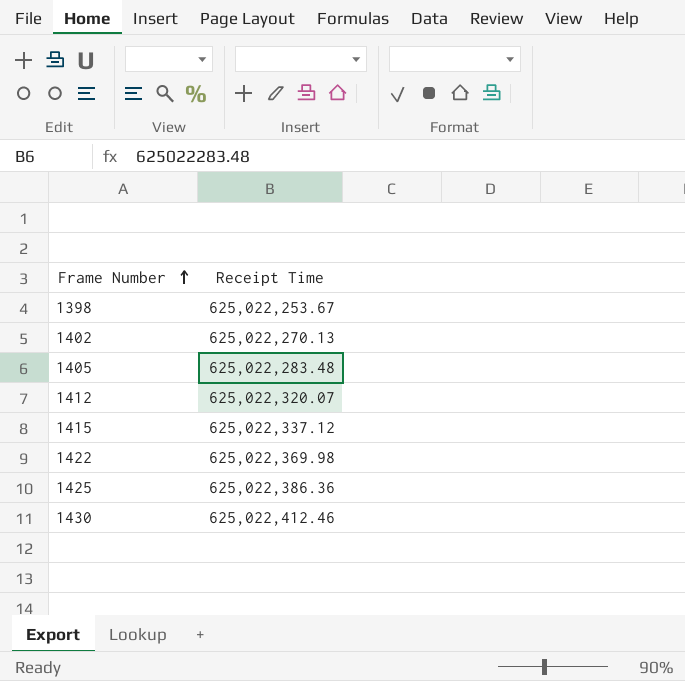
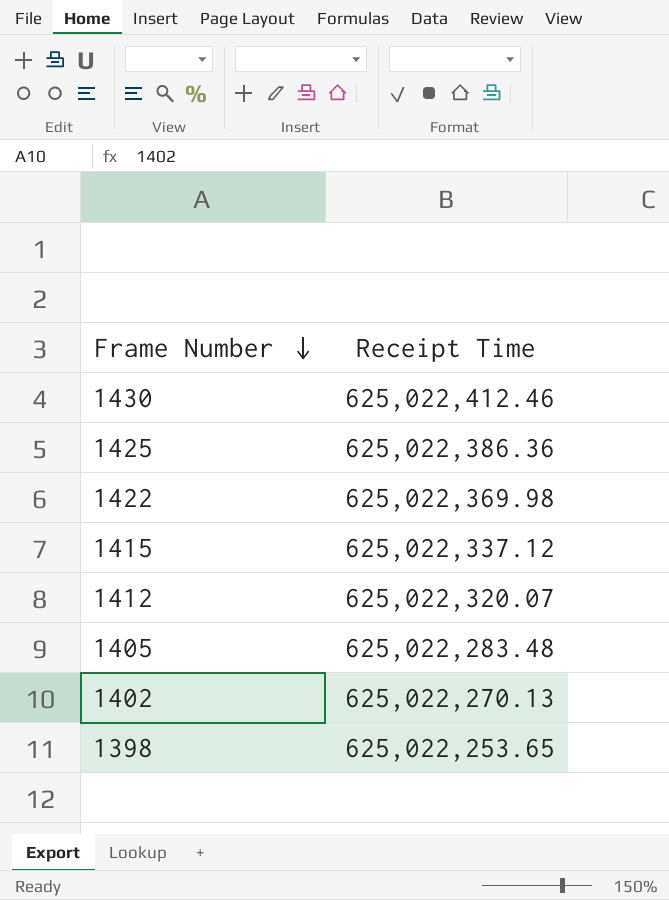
row order: Frame Number ascending -> Frame Number descending
1398 | Receipt Time: 625,022,253.67 -> 625,022,253.65

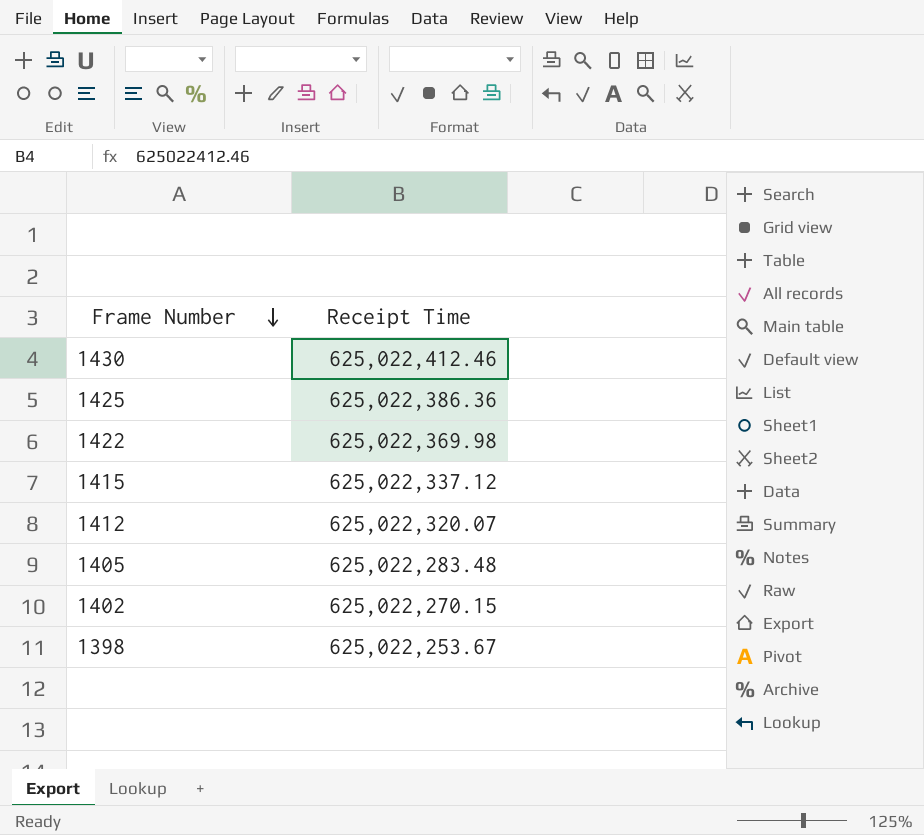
1402 | Receipt Time: 625,022,270.13 -> 625,022,270.15
1398 | Receipt Time: 625,022,253.65 -> 625,022,253.67

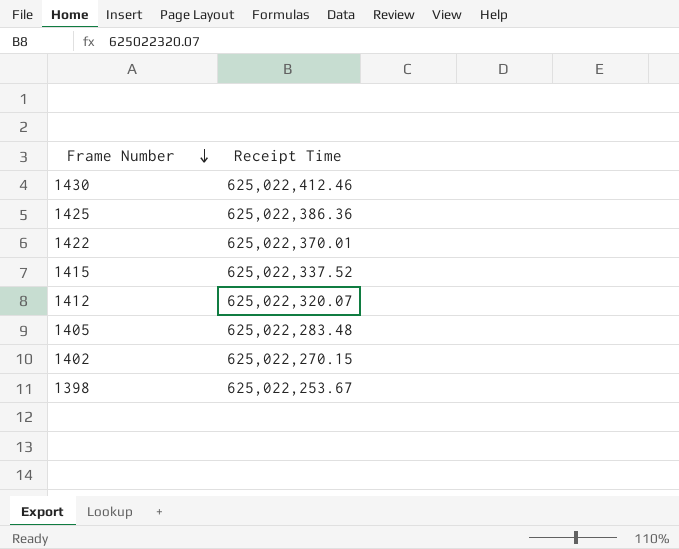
1422 | Receipt Time: 625,022,369.98 -> 625,022,370.01
1415 | Receipt Time: 625,022,337.12 -> 625,022,337.52

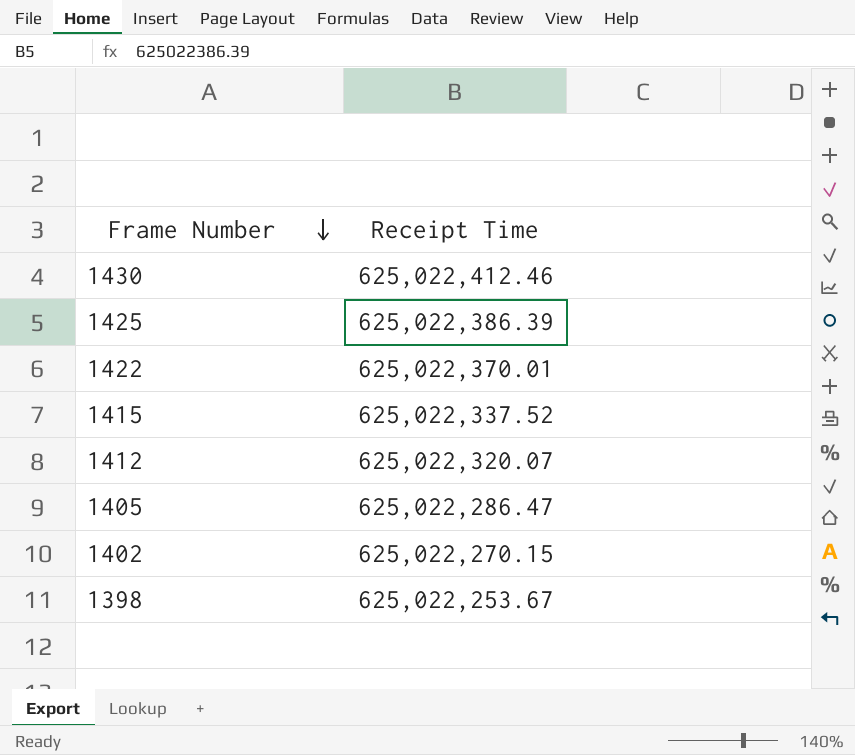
1425 | Receipt Time: 625,022,386.36 -> 625,022,386.39
1405 | Receipt Time: 625,022,283.48 -> 625,022,286.47

